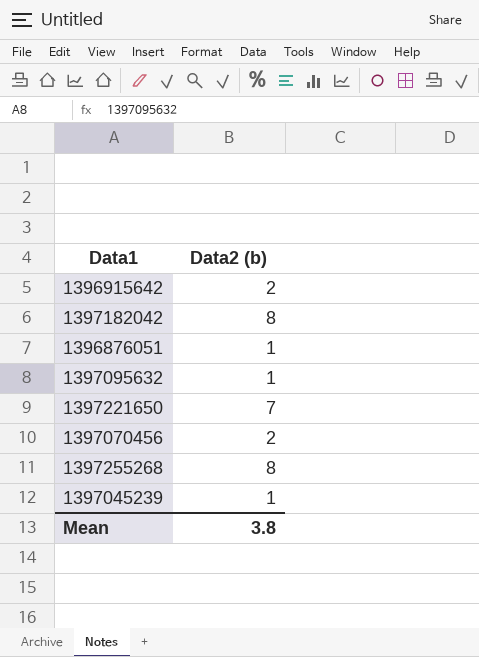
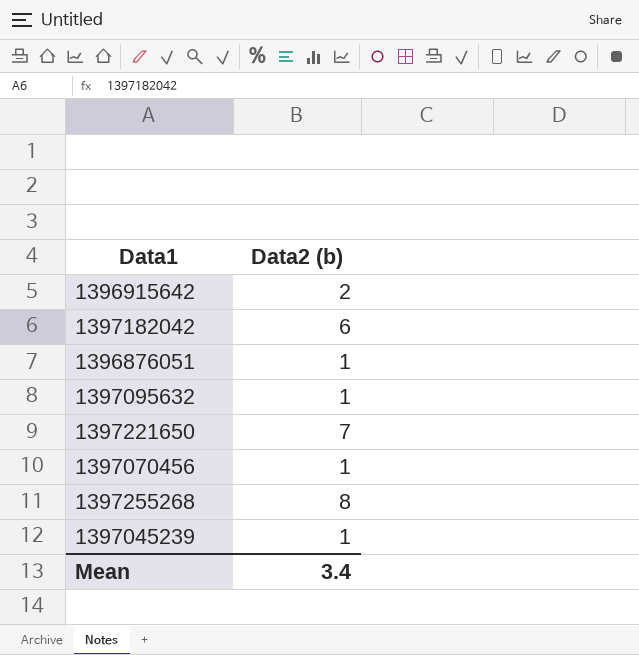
1397182042 | Data2 (b): 8 -> 6
1397070456 | Data2 (b): 2 -> 1
Mean | Data2 (b): 3.8 -> 3.4

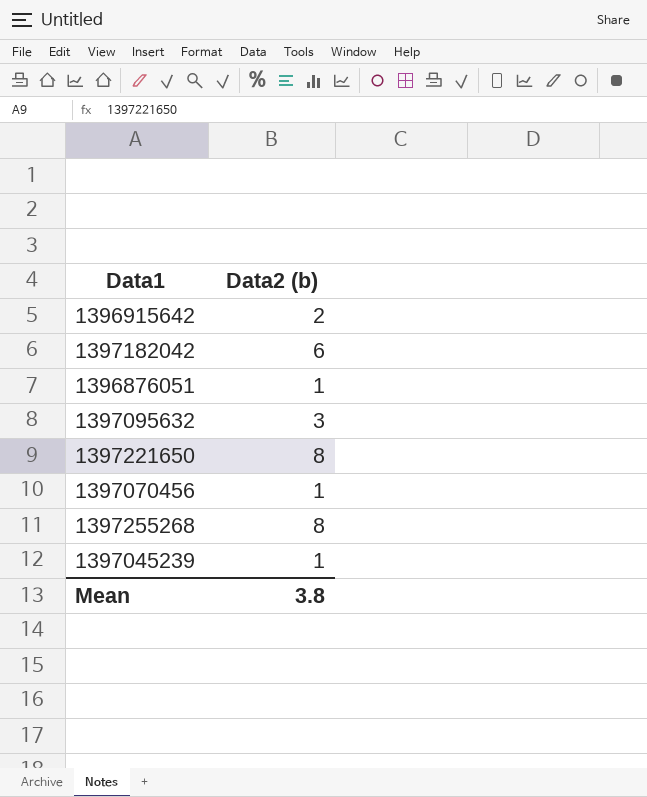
1397095632 | Data2 (b): 1 -> 3
1397221650 | Data2 (b): 7 -> 8
Mean | Data2 (b): 3.4 -> 3.8

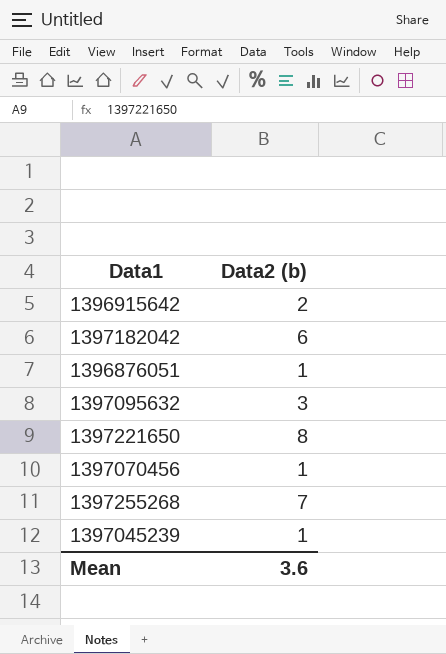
1397255268 | Data2 (b): 8 -> 7
Mean | Data2 (b): 3.8 -> 3.6

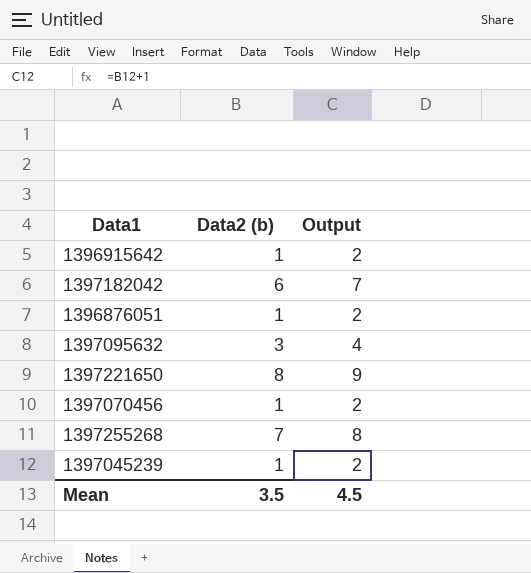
column Output | formula: none -> [Data2 (b)] + 1
1396915642 | Data2 (b): 2 -> 1
Mean | Data2 (b): 3.6 -> 3.5

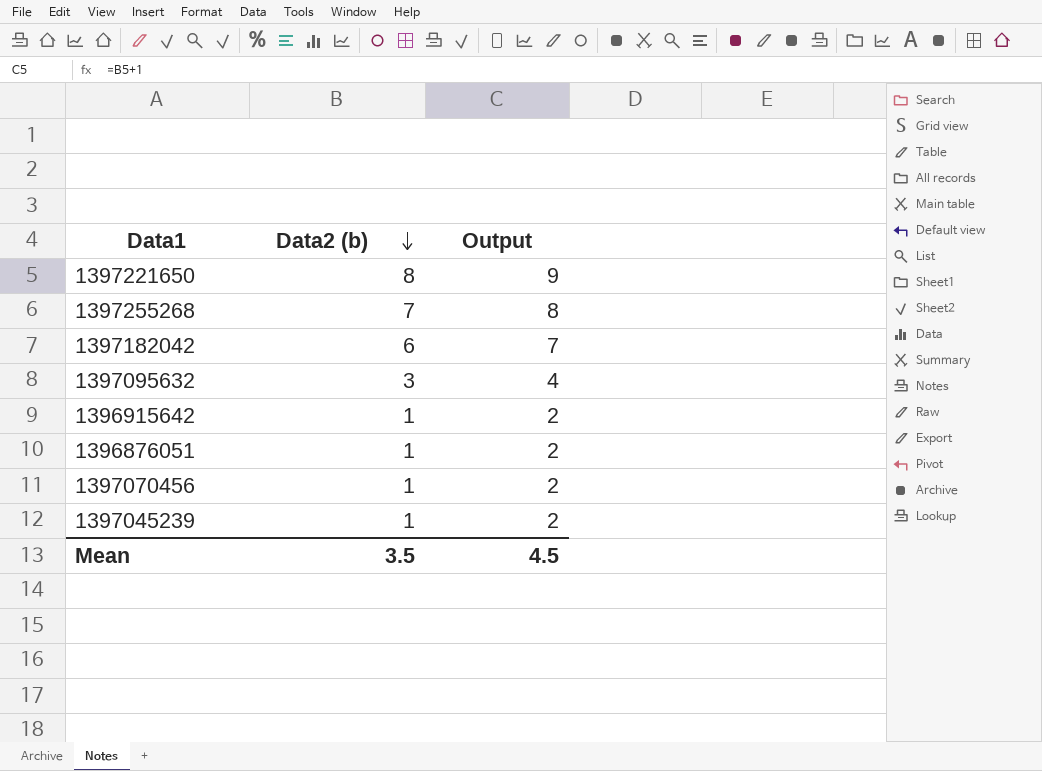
row order: none -> Data2 (b) descending

